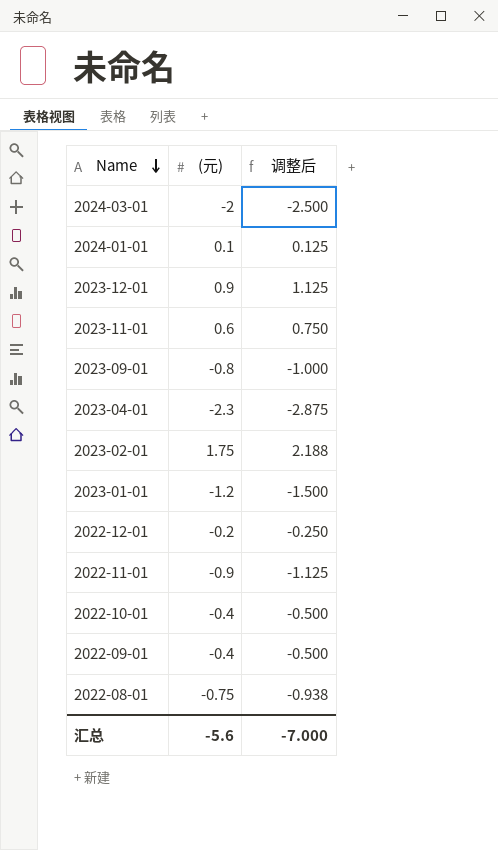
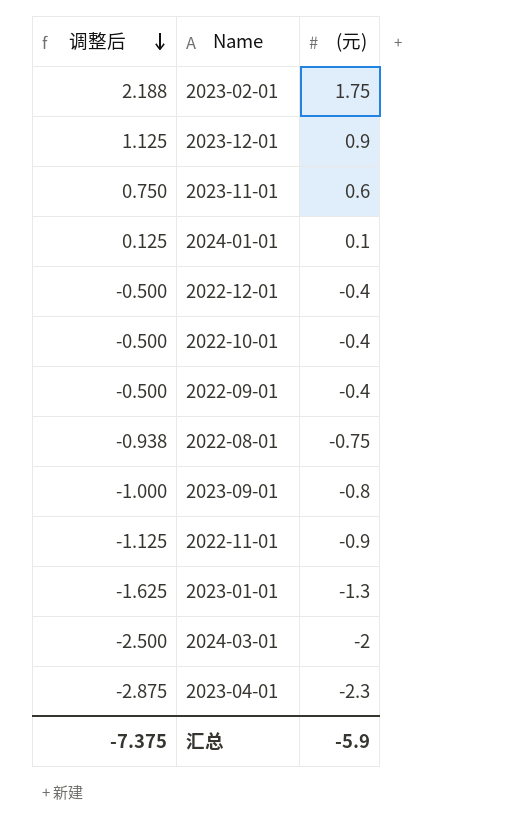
row order: Name descending -> 调整后 descending
column 调整后 | position: 3 -> 1
2022-12-01 | 调整后: -0.250 -> -0.500
2022-12-01 | (元): -0.2 -> -0.4
2023-01-01 | 调整后: -1.500 -> -1.625
2023-01-01 | (元): -1.2 -> -1.3
汇总 | 调整后: -7.000 -> -7.375
汇总 | (元): -5.6 -> -5.9

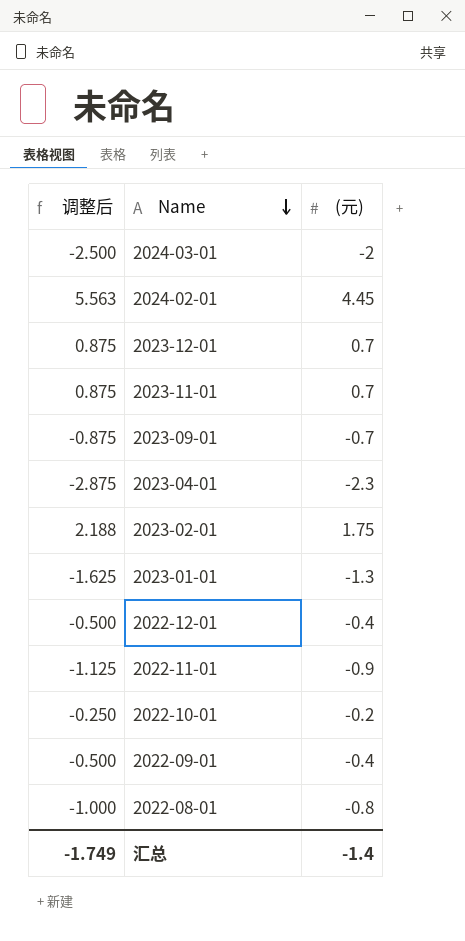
row order: 调整后 descending -> Name descending
row 2024-01-01: 0.125 | 0.1 -> none
row 2024-02-01: none -> 5.563 | 4.45
2023-12-01 | 调整后: 1.125 -> 0.875
2023-12-01 | (元): 0.9 -> 0.7
2023-11-01 | 调整后: 0.750 -> 0.875
2023-11-01 | (元): 0.6 -> 0.7
2023-09-01 | 调整后: -1.000 -> -0.875
2023-09-01 | (元): -0.8 -> -0.7
2022-10-01 | 调整后: -0.500 -> -0.250
2022-10-01 | (元): -0.4 -> -0.2
2022-08-01 | 调整后: -0.938 -> -1.000
2022-08-01 | (元): -0.75 -> -0.8
汇总 | 调整后: -7.375 -> -1.749
汇总 | (元): -5.9 -> -1.4

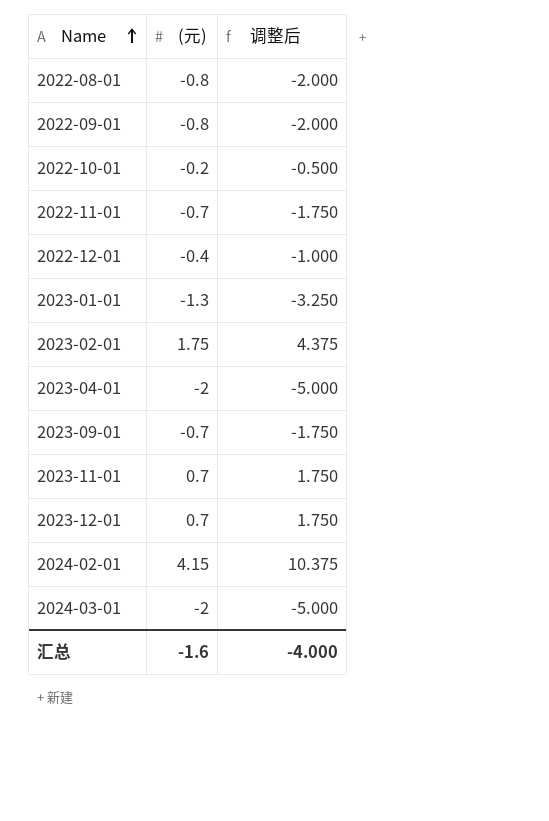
row order: Name descending -> Name ascending
column 调整后 | formula: [(元)] * 1.25 -> [(元)] * 2.5
column 调整后 | position: 1 -> 3
2022-09-01 | (元): -0.4 -> -0.8
2022-11-01 | (元): -0.9 -> -0.7
2023-04-01 | (元): -2.3 -> -2
2024-02-01 | (元): 4.45 -> 4.15
汇总 | (元): -1.4 -> -1.6
汇总 | 调整后: -1.749 -> -4.000

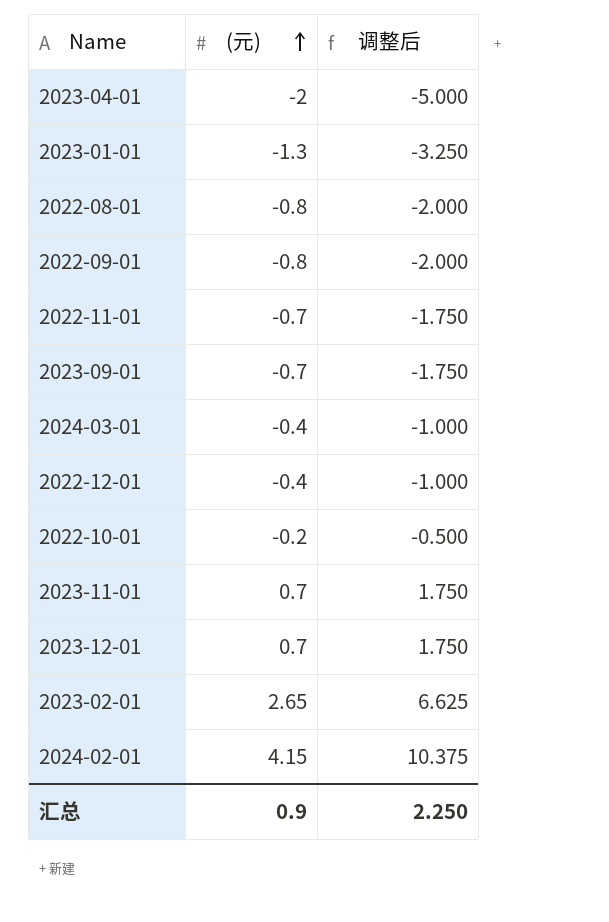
row order: Name ascending -> (元) ascending
2024-03-01 | (元): -2 -> -0.4
2024-03-01 | 调整后: -5.000 -> -1.000
2023-02-01 | (元): 1.75 -> 2.65
2023-02-01 | 调整后: 4.375 -> 6.625
汇总 | (元): -1.6 -> 0.9
汇总 | 调整后: -4.000 -> 2.250

